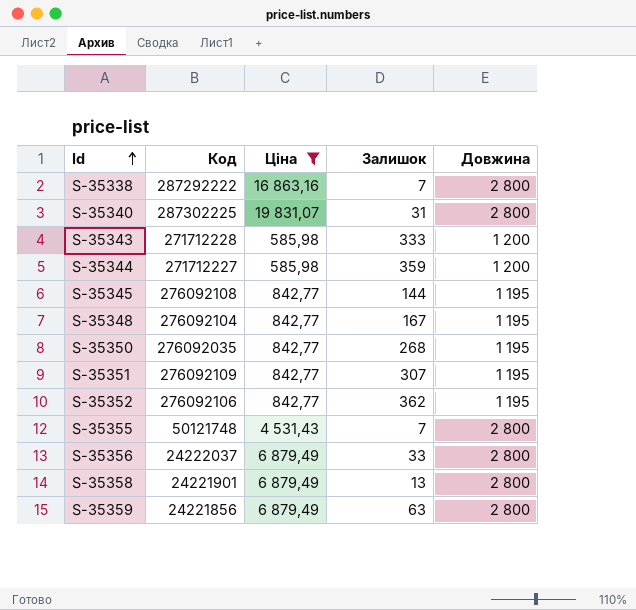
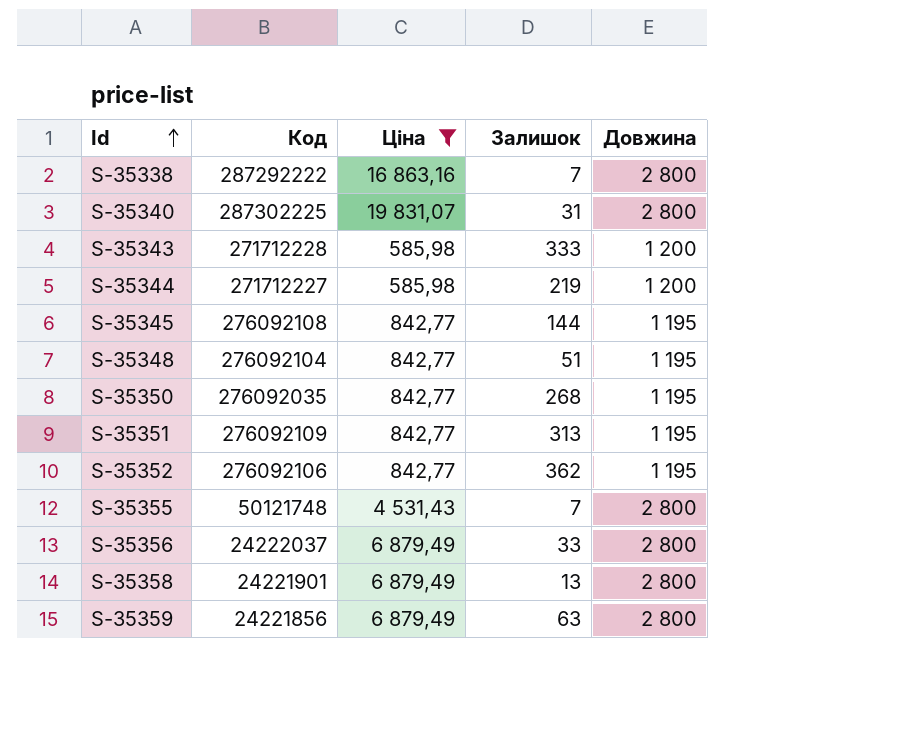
S-35344 | Залишок: 359 -> 219
S-35348 | Залишок: 167 -> 51
S-35351 | Залишок: 307 -> 313

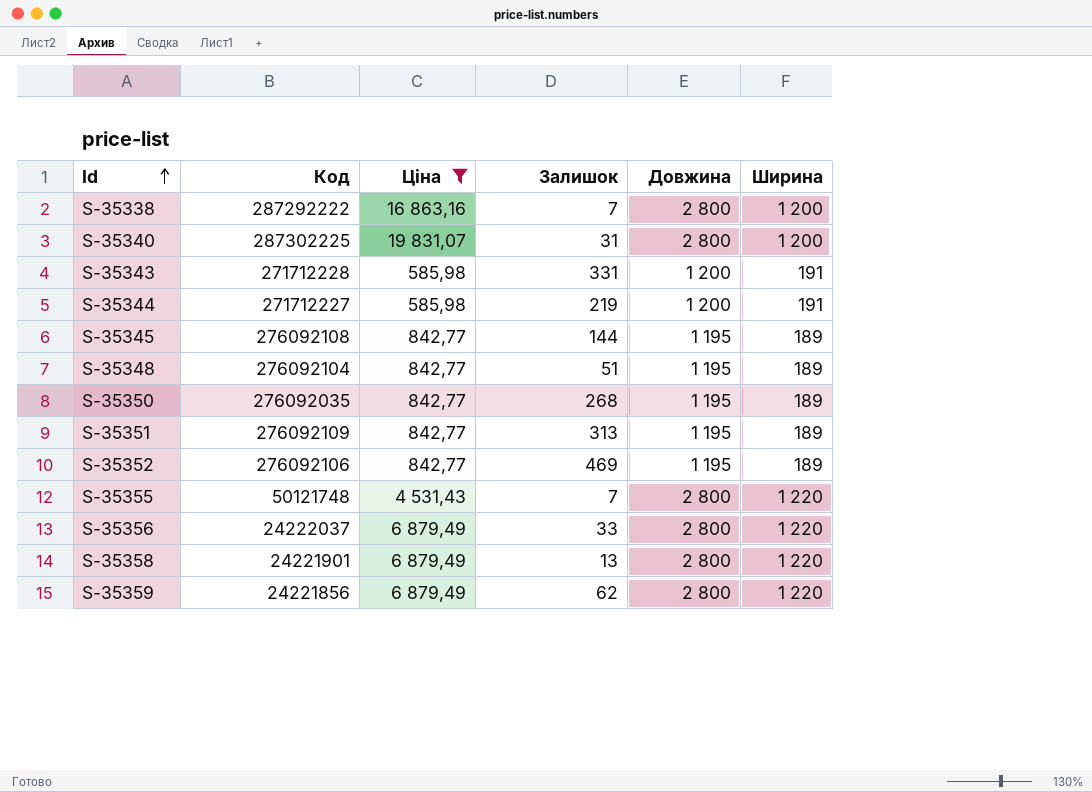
column Ширина | position: none -> 6
S-35343 | Залишок: 333 -> 331
S-35352 | Залишок: 362 -> 469
S-35359 | Залишок: 63 -> 62

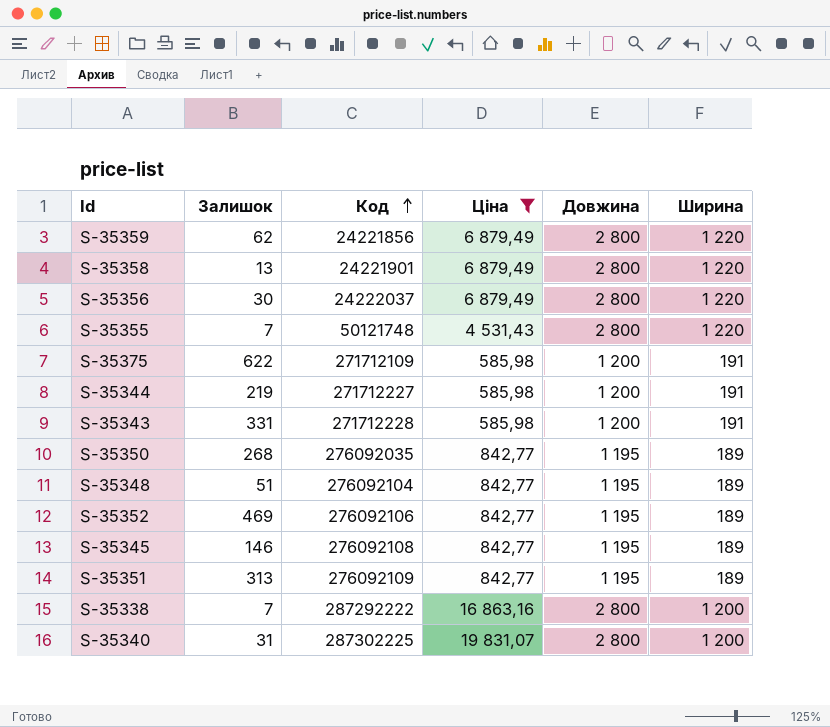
row order: Id ascending -> Код ascending
column Залишок | position: 4 -> 2
S-35356 | Залишок: 33 -> 30
row S-35375: none -> 622 | 271712109 | 585,98 | 1 200 | 191
S-35345 | Залишок: 144 -> 146

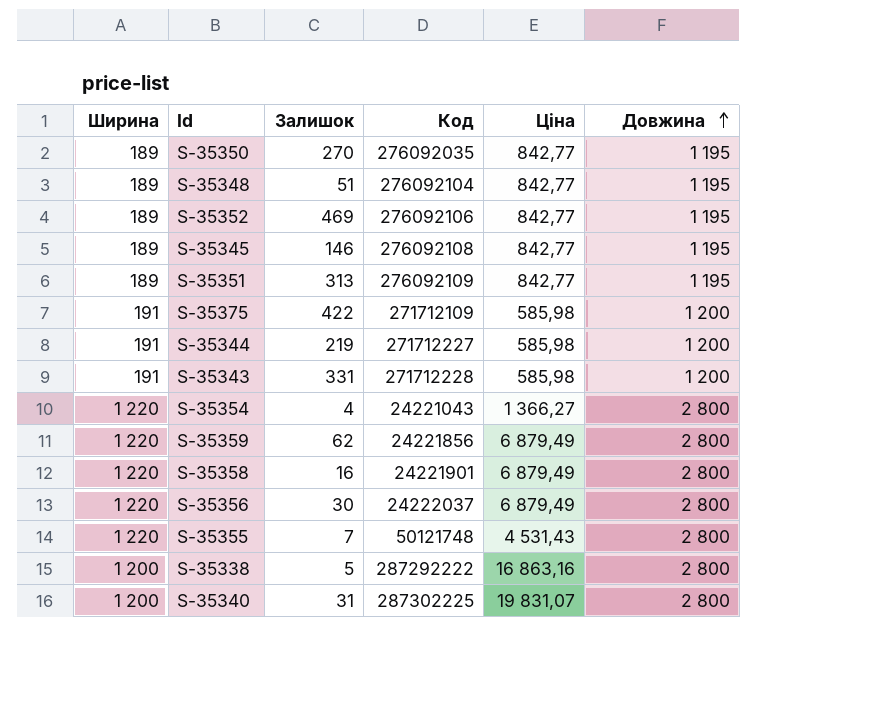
filter: Ціна != 1 366,27 -> none
row order: Код ascending -> Довжина ascending
column Ширина | position: 6 -> 1
S-35350 | Залишок: 268 -> 270
S-35375 | Залишок: 622 -> 422
S-35358 | Залишок: 13 -> 16
S-35338 | Залишок: 7 -> 5

